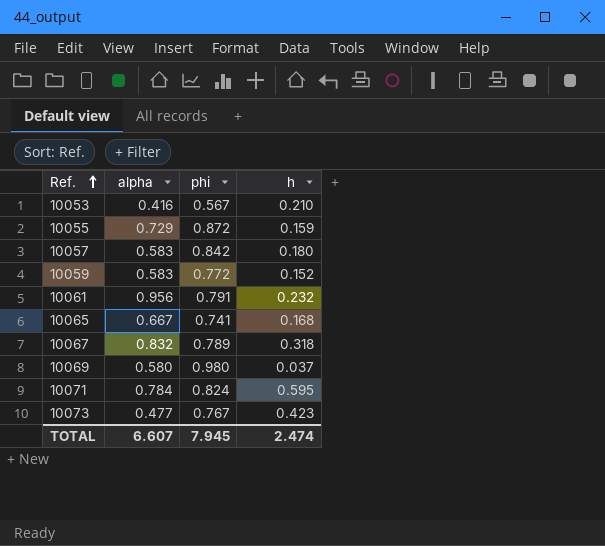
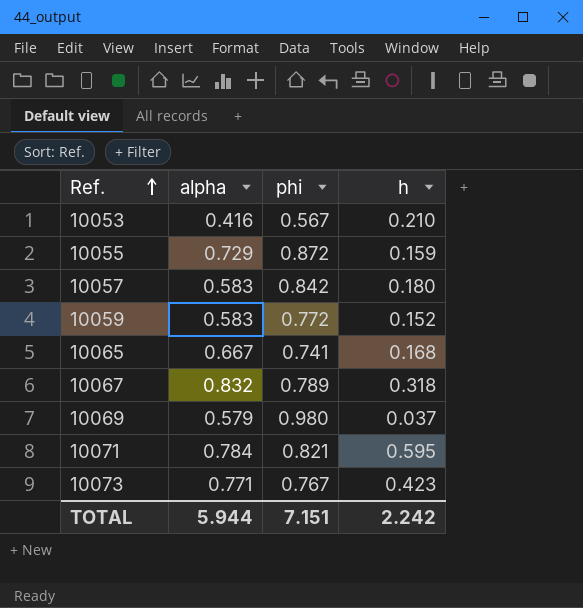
row 10061: 0.956 | 0.791 | 0.232 -> none
10069 | alpha: 0.580 -> 0.579
10071 | phi: 0.824 -> 0.821
10073 | alpha: 0.477 -> 0.771
TOTAL | alpha: 6.607 -> 5.944
TOTAL | phi: 7.945 -> 7.151
TOTAL | h: 2.474 -> 2.242

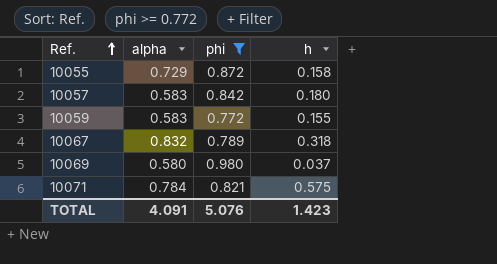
filter: none -> phi >= 0.772
10055 | h: 0.159 -> 0.158
10059 | h: 0.152 -> 0.155
10069 | alpha: 0.579 -> 0.580
10071 | h: 0.595 -> 0.575
TOTAL | alpha: 5.944 -> 4.091
TOTAL | phi: 7.151 -> 5.076
TOTAL | h: 2.242 -> 1.423

